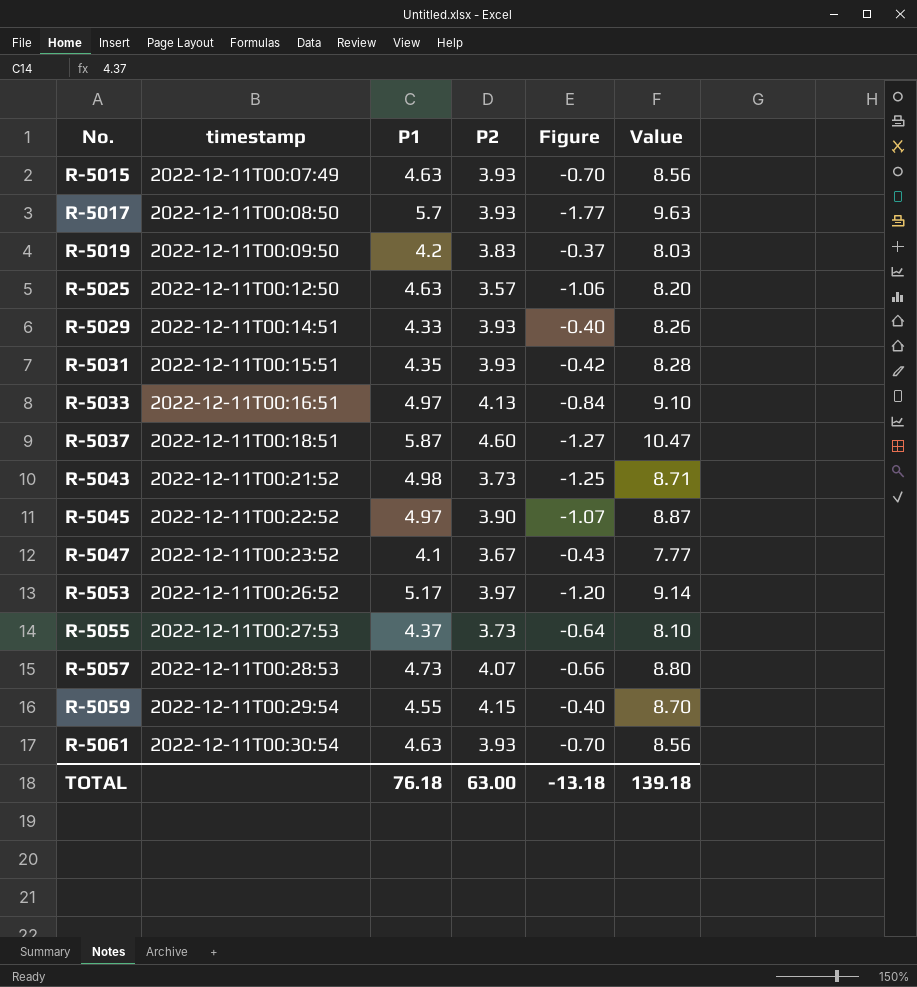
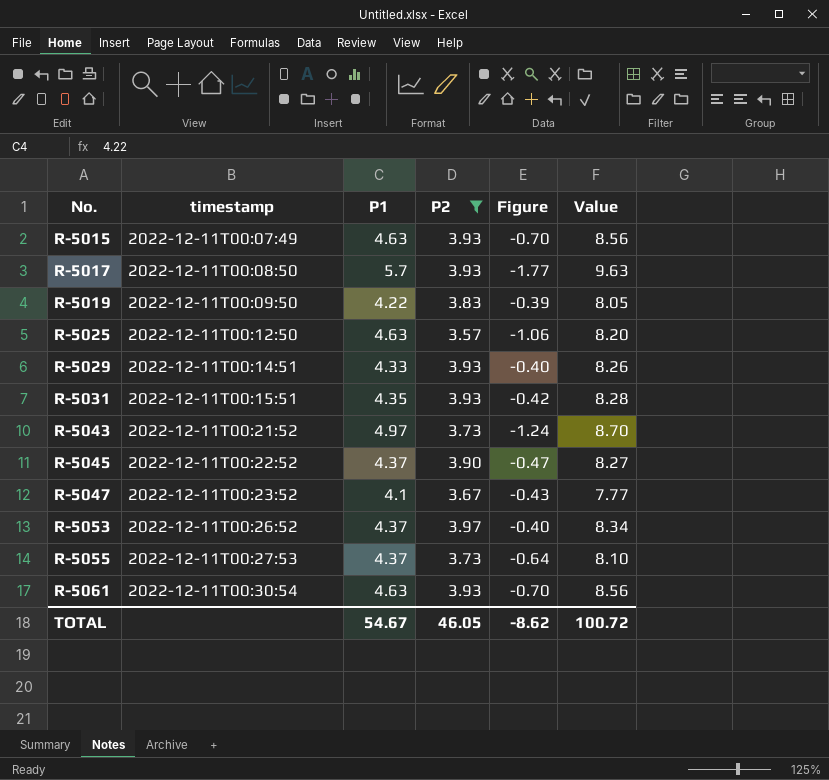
filter: none -> P2 <= 3.97
R-5019 | P1: 4.2 -> 4.22
R-5019 | Figure: -0.37 -> -0.39
R-5019 | Value: 8.03 -> 8.05
R-5043 | P1: 4.98 -> 4.97
R-5043 | Figure: -1.25 -> -1.24
R-5043 | Value: 8.71 -> 8.70
R-5045 | P1: 4.97 -> 4.37
R-5045 | Figure: -1.07 -> -0.47
R-5045 | Value: 8.87 -> 8.27
R-5053 | P1: 5.17 -> 4.37
R-5053 | Figure: -1.20 -> -0.40
R-5053 | Value: 9.14 -> 8.34
TOTAL | P1: 76.18 -> 54.67
TOTAL | P2: 63.00 -> 46.05
TOTAL | Figure: -13.18 -> -8.62
TOTAL | Value: 139.18 -> 100.72

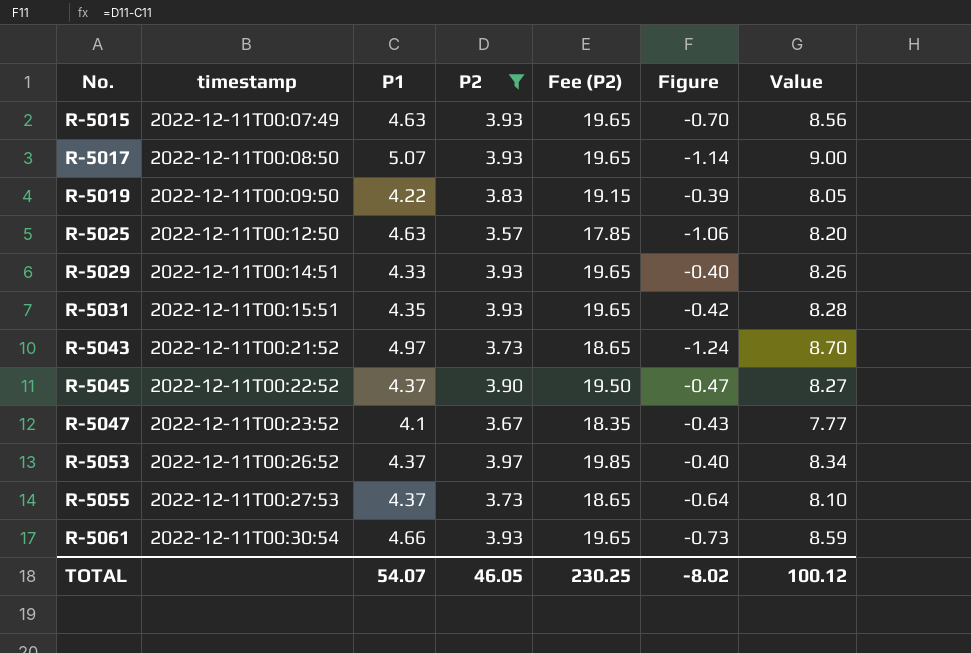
column Fee (P2) | formula: none -> [P2] * 5
R-5017 | P1: 5.7 -> 5.07
R-5017 | Figure: -1.77 -> -1.14
R-5017 | Value: 9.63 -> 9.00
R-5061 | P1: 4.63 -> 4.66
R-5061 | Figure: -0.70 -> -0.73
R-5061 | Value: 8.56 -> 8.59
TOTAL | P1: 54.67 -> 54.07
TOTAL | Figure: -8.62 -> -8.02
TOTAL | Value: 100.72 -> 100.12

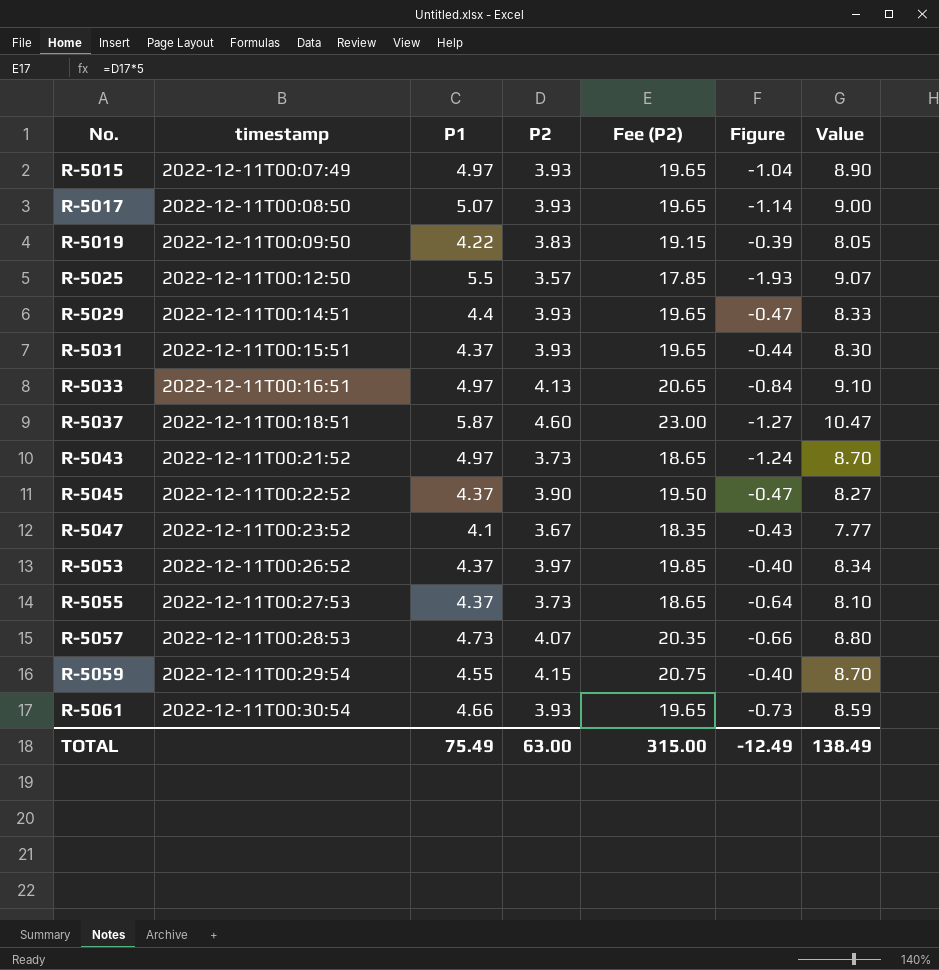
filter: P2 <= 3.97 -> none
R-5015 | P1: 4.63 -> 4.97
R-5015 | Figure: -0.70 -> -1.04
R-5015 | Value: 8.56 -> 8.90
R-5025 | P1: 4.63 -> 5.5
R-5025 | Figure: -1.06 -> -1.93
R-5025 | Value: 8.20 -> 9.07
R-5029 | P1: 4.33 -> 4.4
R-5029 | Figure: -0.40 -> -0.47
R-5029 | Value: 8.26 -> 8.33
R-5031 | P1: 4.35 -> 4.37
R-5031 | Figure: -0.42 -> -0.44
R-5031 | Value: 8.28 -> 8.30
TOTAL | P1: 54.07 -> 75.49
TOTAL | P2: 46.05 -> 63.00
TOTAL | Fee (P2): 230.25 -> 315.00
TOTAL | Figure: -8.02 -> -12.49
TOTAL | Value: 100.12 -> 138.49

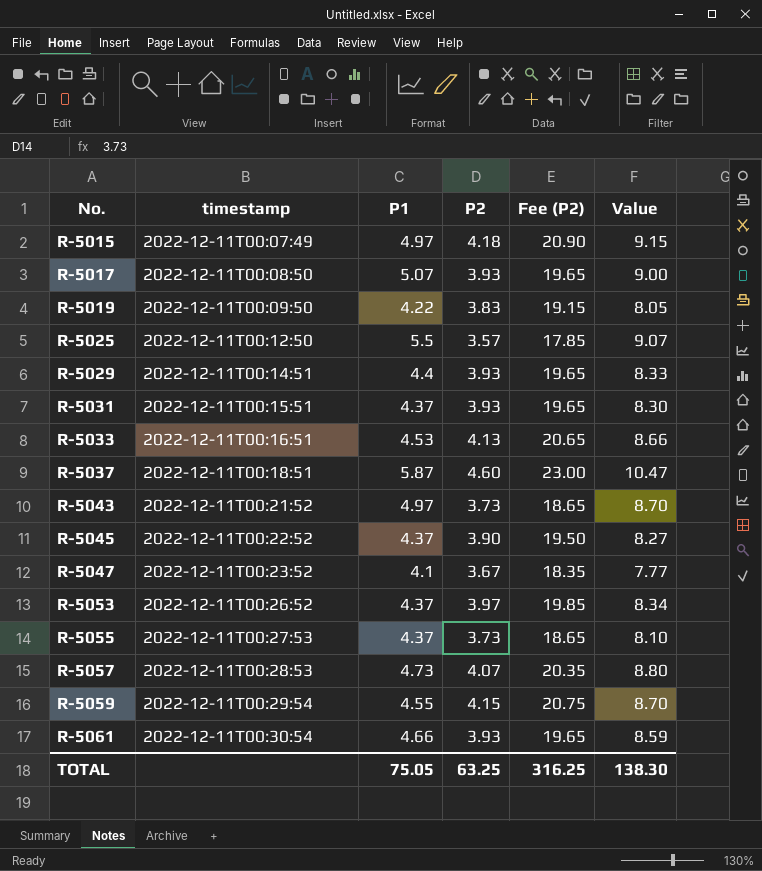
column Figure | formula: [P2] - [P1] -> none
R-5015 | P2: 3.93 -> 4.18
R-5015 | Fee (P2): 19.65 -> 20.90
R-5015 | Value: 8.90 -> 9.15
R-5033 | P1: 4.97 -> 4.53
R-5033 | Value: 9.10 -> 8.66
TOTAL | P1: 75.49 -> 75.05
TOTAL | P2: 63.00 -> 63.25
TOTAL | Fee (P2): 315.00 -> 316.25
TOTAL | Value: 138.49 -> 138.30

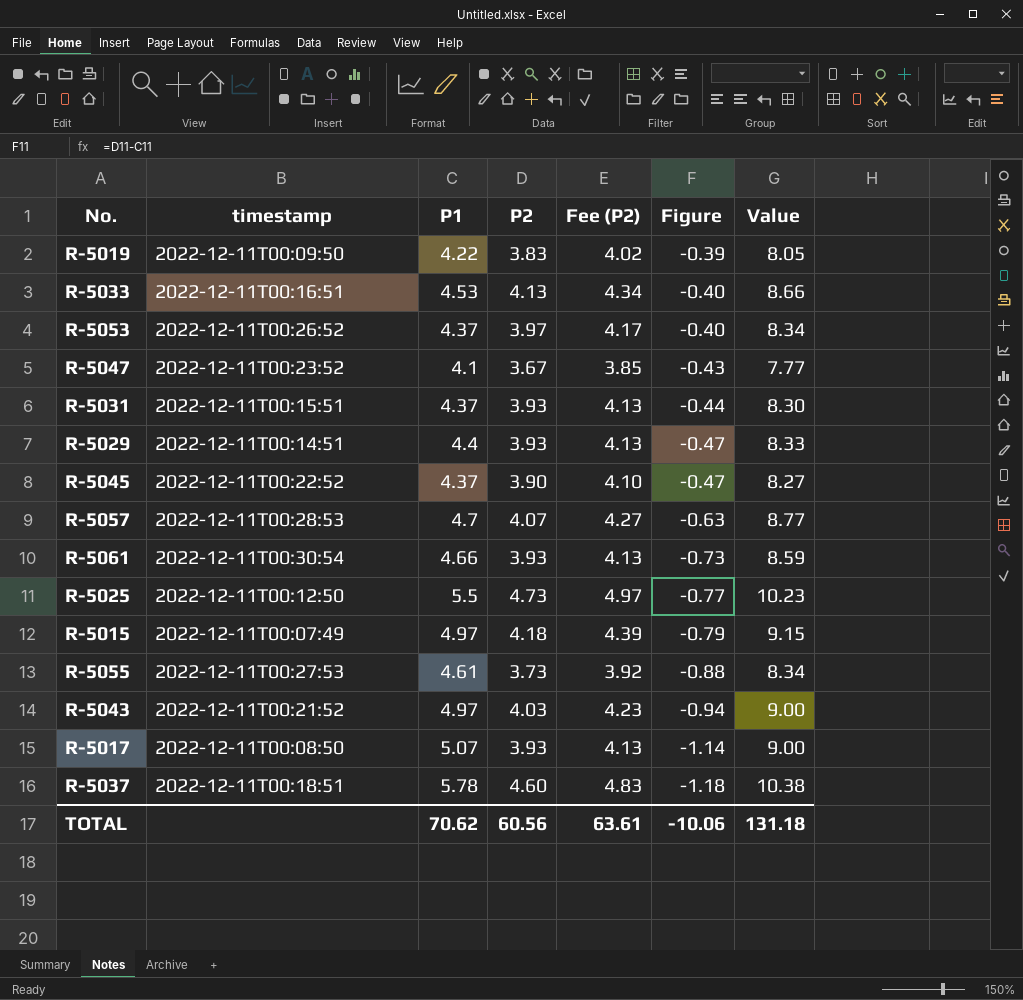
row order: No. ascending -> Figure descending
column Fee (P2) | formula: [P2] * 5 -> [P2] * 1.05
column Figure | formula: none -> [P2] - [P1]
row R-5059: 2022-12-11T00:29:54 | 4.55 | 4.15 | 20.75 | 8.70 -> none
R-5057 | P1: 4.73 -> 4.7
R-5057 | Value: 8.80 -> 8.77
R-5025 | P2: 3.57 -> 4.73
R-5025 | Value: 9.07 -> 10.23
R-5055 | P1: 4.37 -> 4.61
R-5055 | Value: 8.10 -> 8.34
R-5043 | P2: 3.73 -> 4.03
R-5043 | Value: 8.70 -> 9.00
R-5037 | P1: 5.87 -> 5.78
R-5037 | Value: 10.47 -> 10.38
TOTAL | P1: 75.05 -> 70.62
TOTAL | P2: 63.25 -> 60.56
TOTAL | Fee (P2): 316.25 -> 63.61
TOTAL | Value: 138.30 -> 131.18

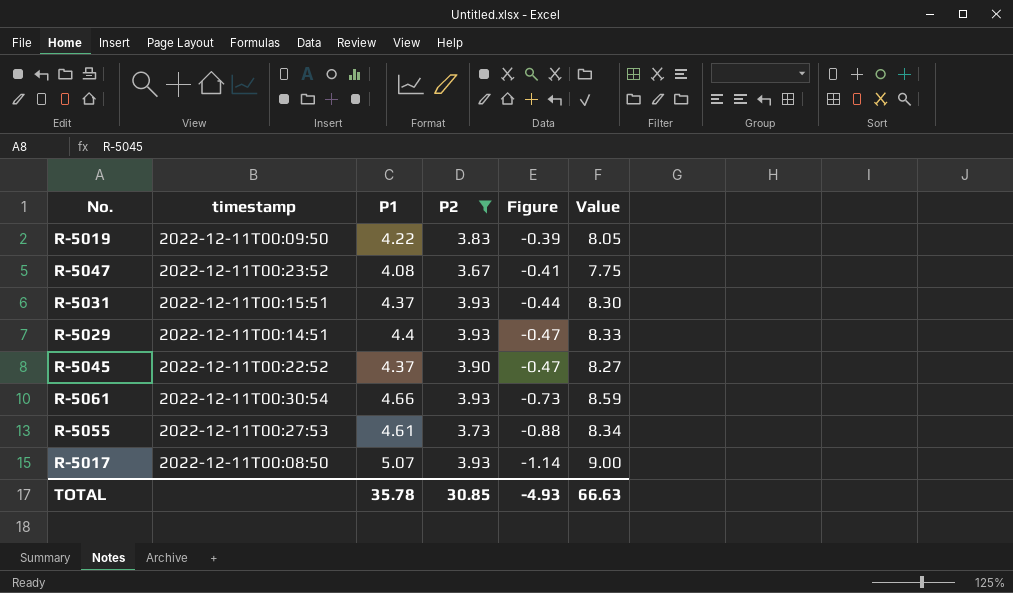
filter: none -> P2 <= 3.93
column Fee (P2) | formula: [P2] * 1.05 -> none
R-5047 | P1: 4.1 -> 4.08
R-5047 | Figure: -0.43 -> -0.41
R-5047 | Value: 7.77 -> 7.75
TOTAL | P1: 70.62 -> 35.78
TOTAL | P2: 60.56 -> 30.85
TOTAL | Figure: -10.06 -> -4.93
TOTAL | Value: 131.18 -> 66.63

